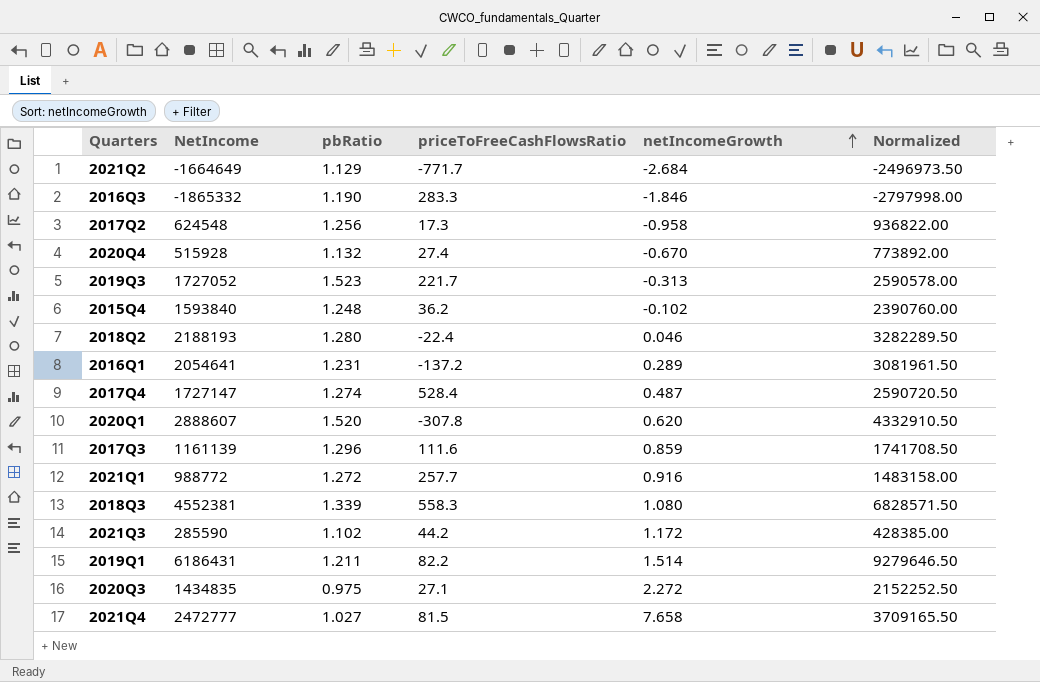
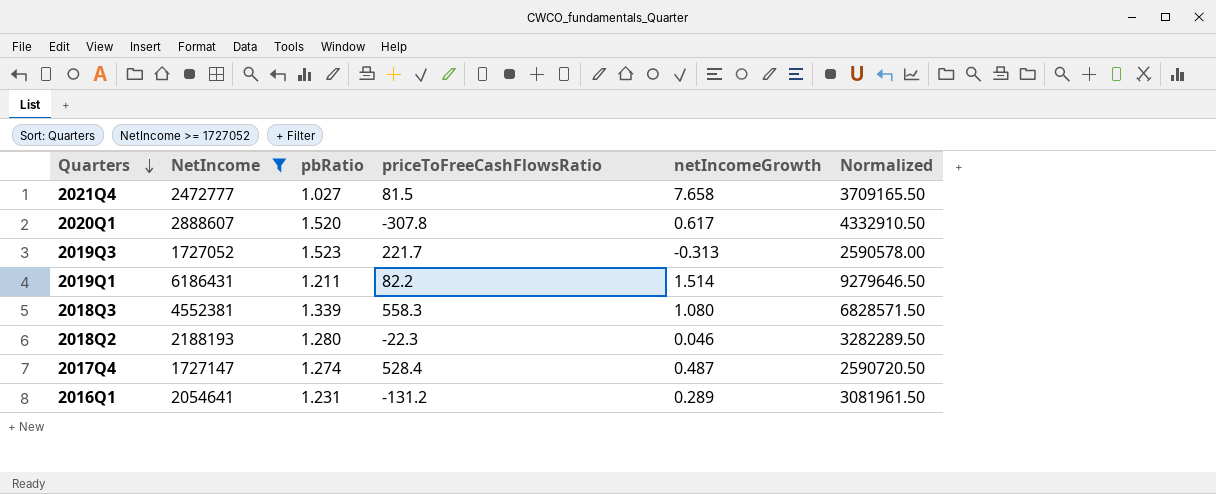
filter: none -> NetIncome >= 1727052
row order: netIncomeGrowth ascending -> Quarters descending
2020Q1 | netIncomeGrowth: 0.620 -> 0.617
2018Q2 | priceToFreeCashFlowsRatio: -22.4 -> -22.3
2016Q1 | priceToFreeCashFlowsRatio: -137.2 -> -131.2

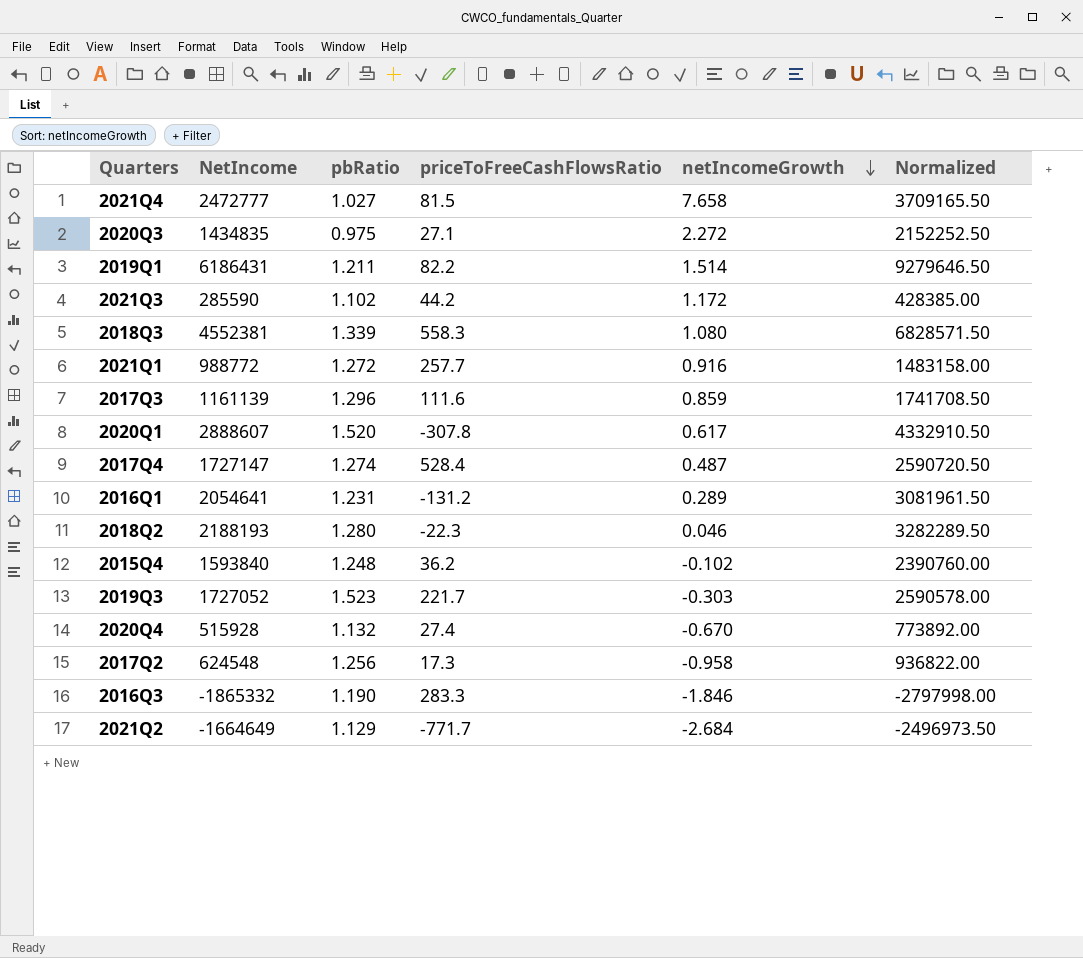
filter: NetIncome >= 1727052 -> none
row order: Quarters descending -> netIncomeGrowth descending
2019Q3 | netIncomeGrowth: -0.313 -> -0.303

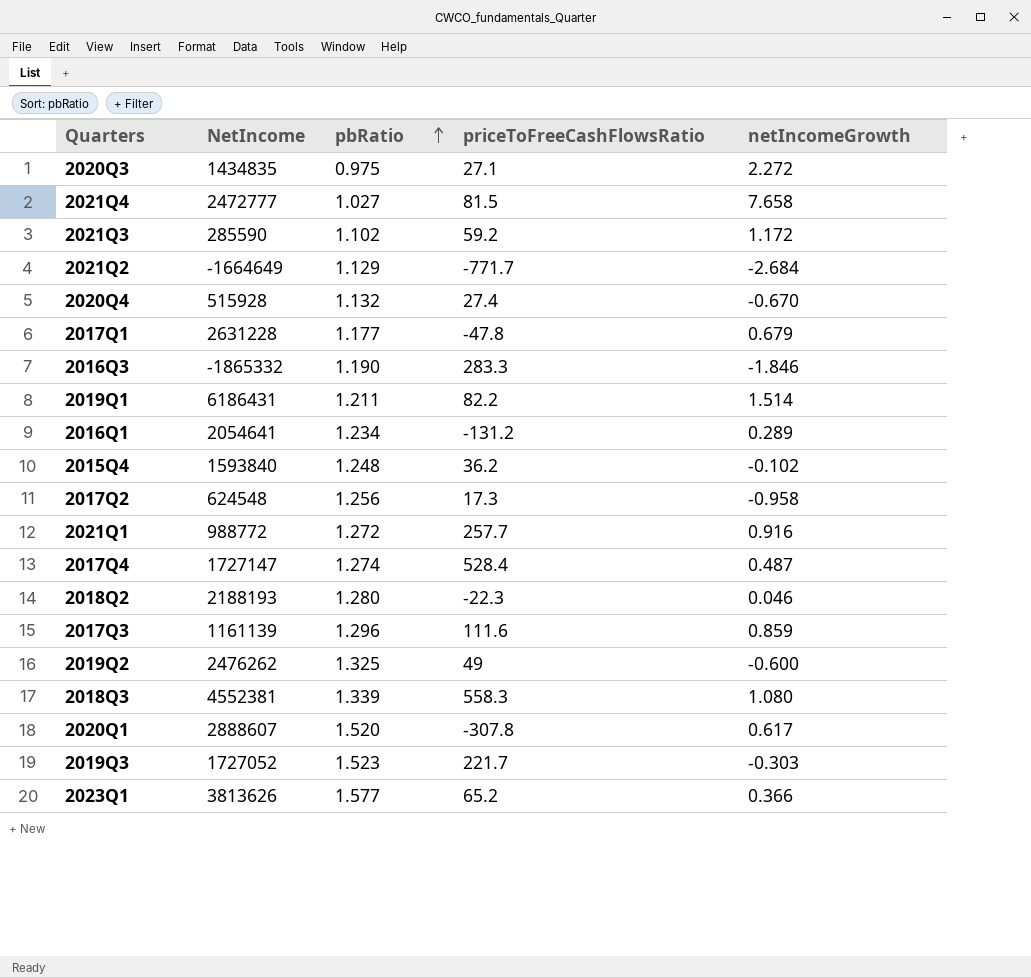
row order: netIncomeGrowth descending -> pbRatio ascending
column Normalized | formula: [NetIncome] * 1.5 -> none
2021Q3 | priceToFreeCashFlowsRatio: 44.2 -> 59.2
row 2017Q1: none -> 2631228 | 1.177 | -47.8 | 0.679
2016Q1 | pbRatio: 1.231 -> 1.234
row 2019Q2: none -> 2476262 | 1.325 | 49 | -0.600
row 2023Q1: none -> 3813626 | 1.577 | 65.2 | 0.366

